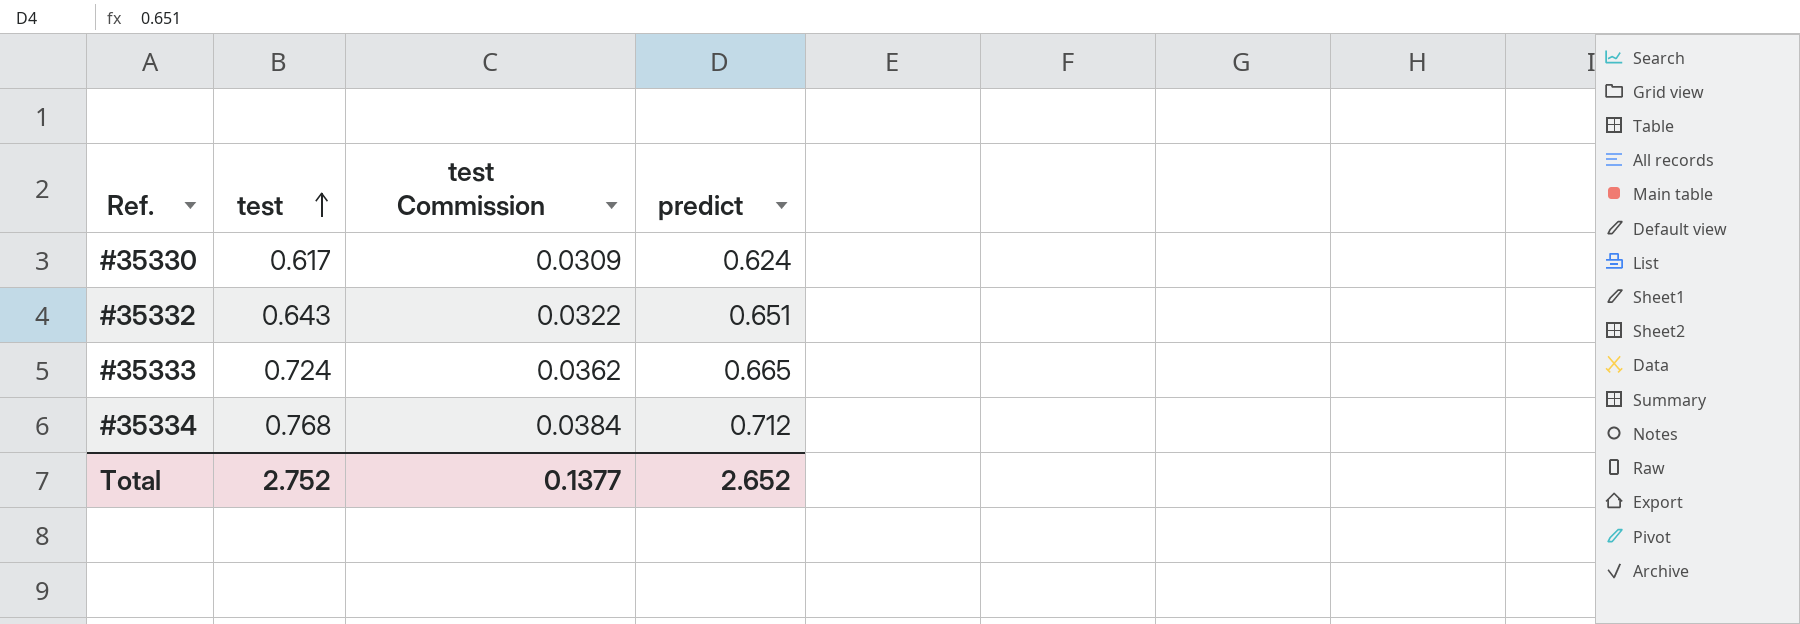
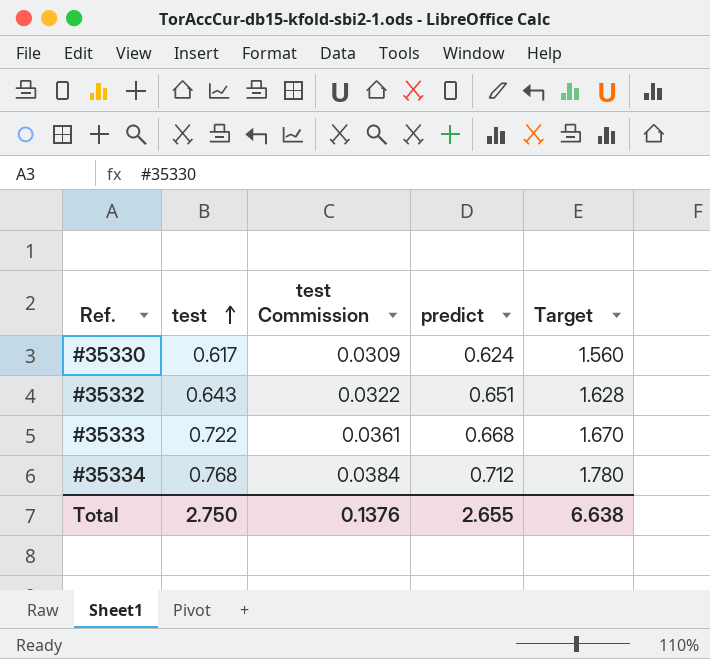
column Target | formula: none -> [predict] * 2.5
#35333 | test: 0.724 -> 0.722
#35333 | test Commission: 0.0362 -> 0.0361
#35333 | predict: 0.665 -> 0.668
Total | test: 2.752 -> 2.750
Total | test Commission: 0.1377 -> 0.1376
Total | predict: 2.652 -> 2.655

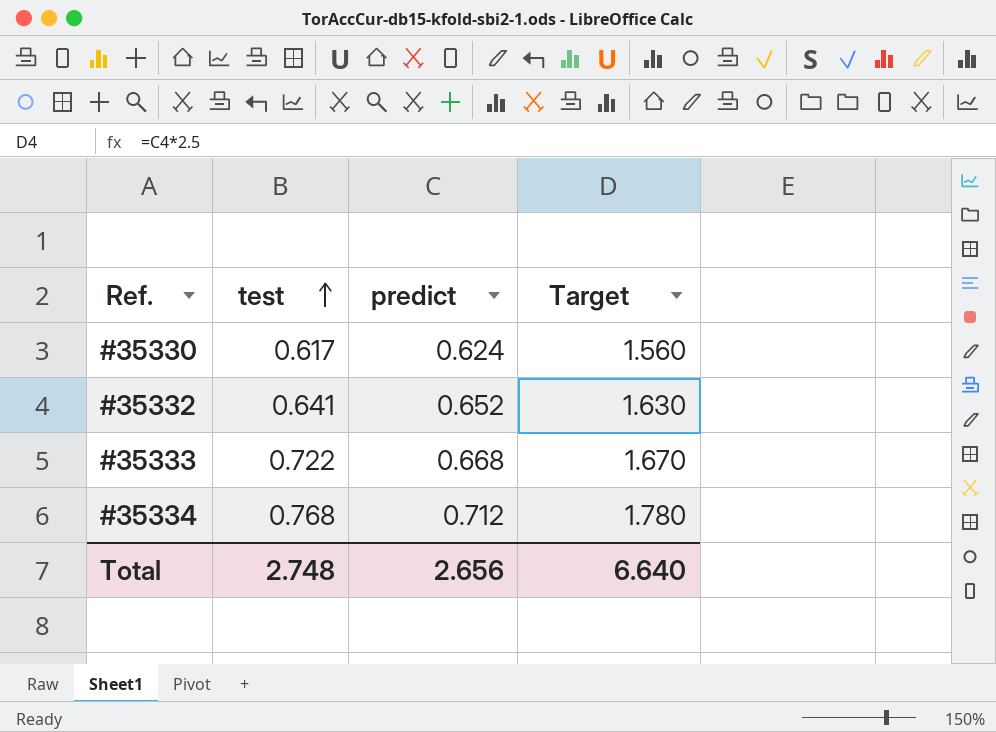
column test Commission | formula: [test] * 0.05 -> none
#35332 | test: 0.643 -> 0.641
#35332 | predict: 0.651 -> 0.652
#35332 | Target: 1.628 -> 1.630
Total | test: 2.750 -> 2.748
Total | predict: 2.655 -> 2.656
Total | Target: 6.638 -> 6.640

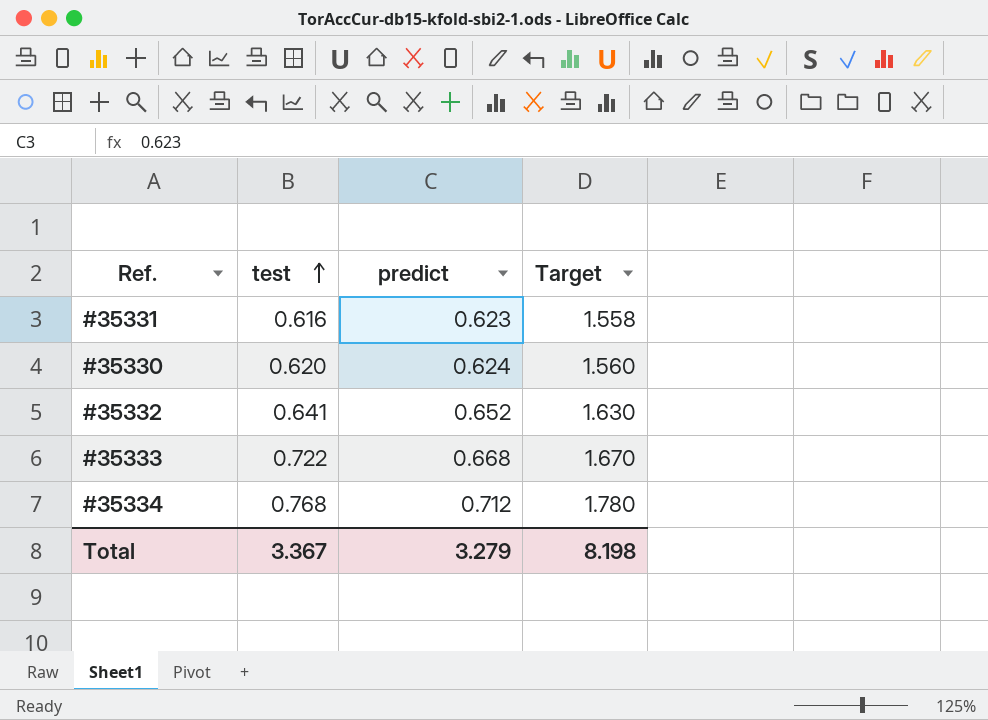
row #35331: none -> 0.616 | 0.623 | 1.558
#35330 | test: 0.617 -> 0.620
Total | test: 2.748 -> 3.367
Total | predict: 2.656 -> 3.279
Total | Target: 6.640 -> 8.198

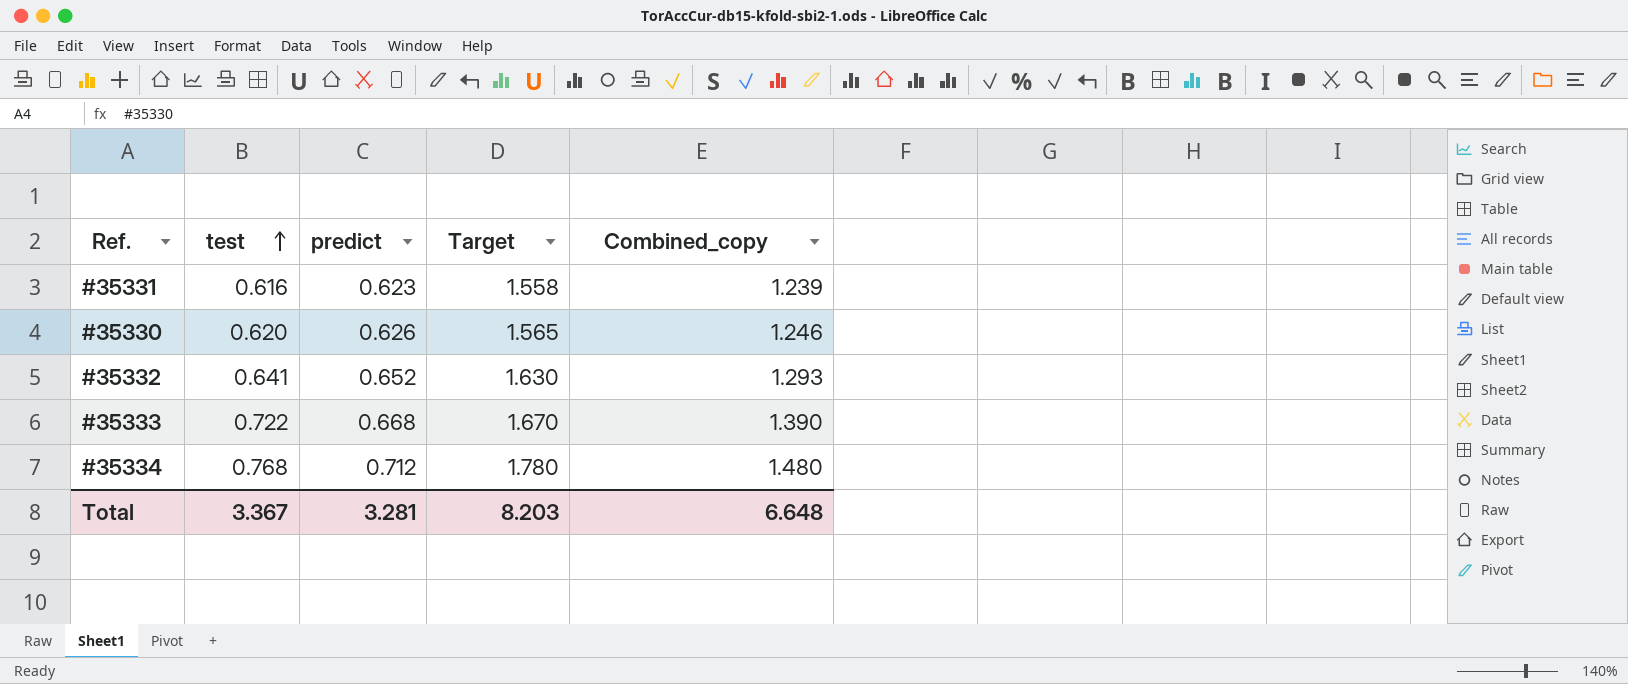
column Combined_copy | formula: none -> [test] + [predict]
#35330 | predict: 0.624 -> 0.626
#35330 | Target: 1.560 -> 1.565
Total | predict: 3.279 -> 3.281
Total | Target: 8.198 -> 8.203

